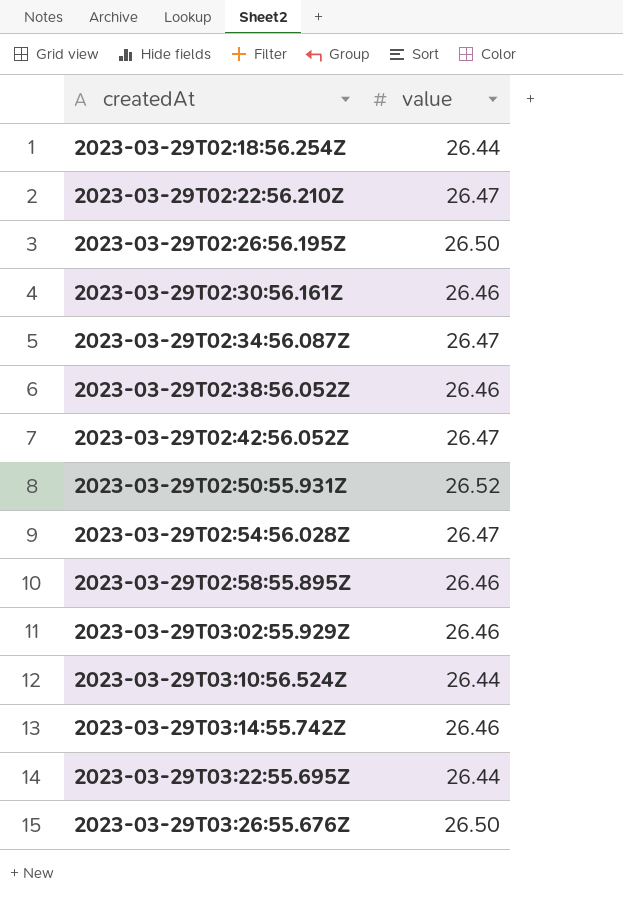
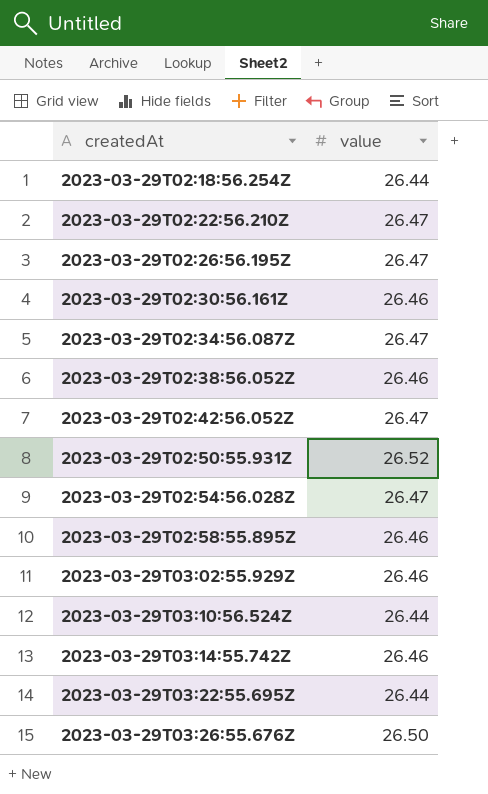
2023-03-29T02:26:56.195Z | value: 26.50 -> 26.47

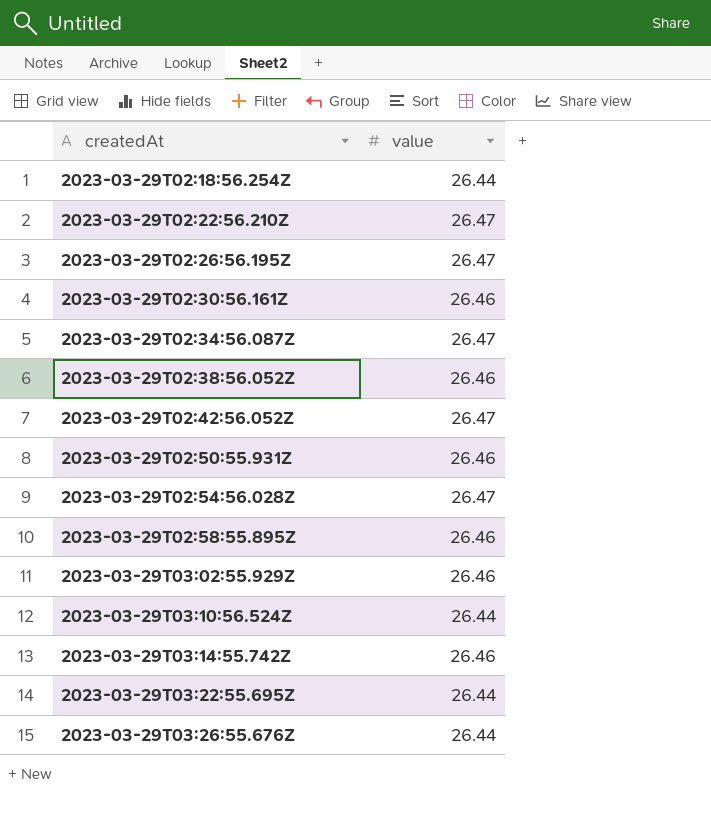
2023-03-29T02:50:55.931Z | value: 26.52 -> 26.46
2023-03-29T03:26:55.676Z | value: 26.50 -> 26.44

